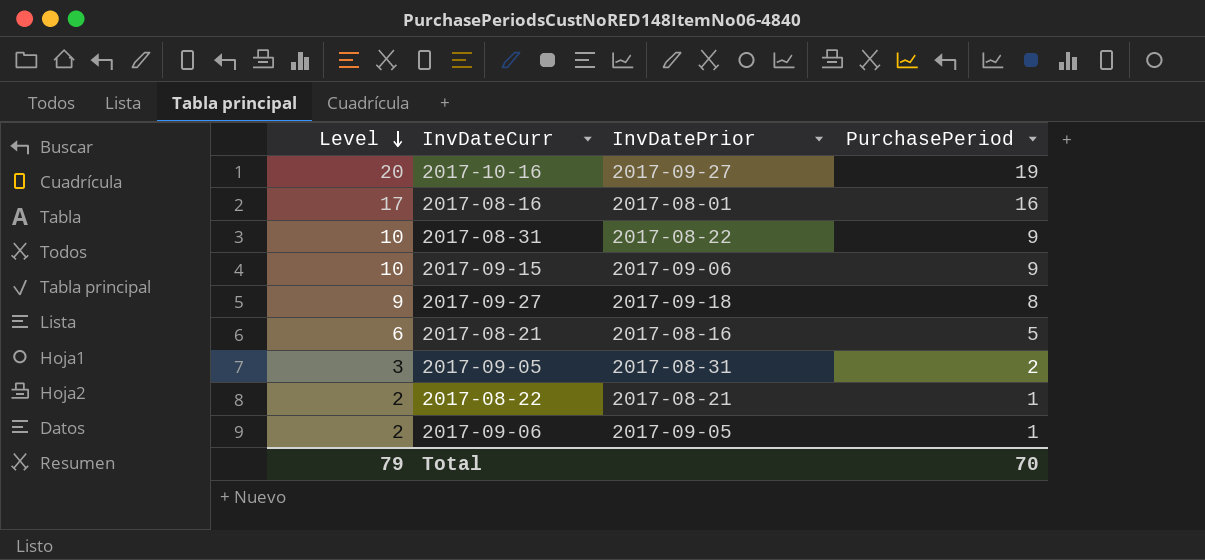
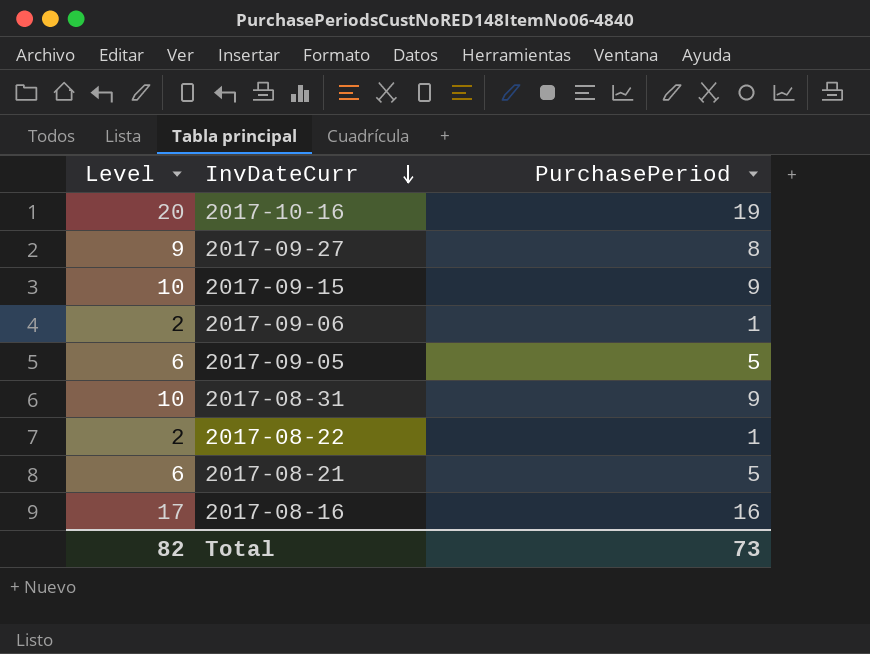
row order: Level descending -> InvDateCurr descending
column InvDatePrior | position: 3 -> none
2017-09-05 | Level: 3 -> 6
2017-09-05 | PurchasePeriod: 2 -> 5
Total | Level: 79 -> 82
Total | PurchasePeriod: 70 -> 73

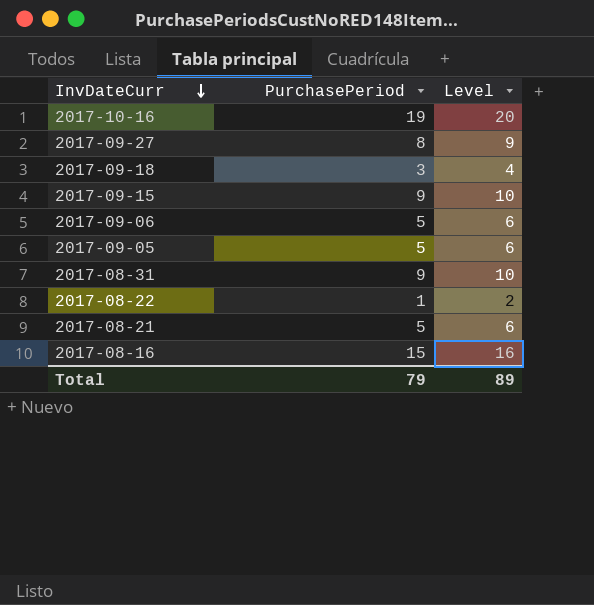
column Level | position: 1 -> 3
row 2017-09-18: none -> 3 | 4
2017-09-06 | PurchasePeriod: 1 -> 5
2017-09-06 | Level: 2 -> 6
2017-08-16 | PurchasePeriod: 16 -> 15
2017-08-16 | Level: 17 -> 16
Total | PurchasePeriod: 73 -> 79
Total | Level: 82 -> 89

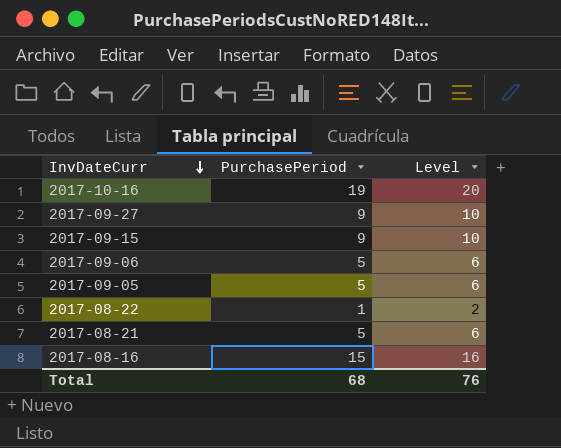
row 2017-09-18: 3 | 4 -> none
row 2017-08-31: 9 | 10 -> none
2017-09-27 | PurchasePeriod: 8 -> 9
2017-09-27 | Level: 9 -> 10
Total | PurchasePeriod: 79 -> 68
Total | Level: 89 -> 76

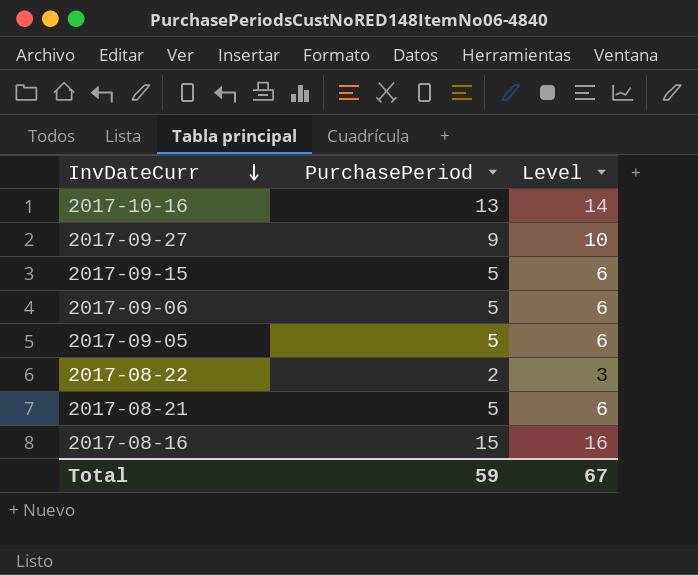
2017-10-16 | PurchasePeriod: 19 -> 13
2017-10-16 | Level: 20 -> 14
2017-09-15 | PurchasePeriod: 9 -> 5
2017-09-15 | Level: 10 -> 6
2017-08-22 | PurchasePeriod: 1 -> 2
2017-08-22 | Level: 2 -> 3
Total | PurchasePeriod: 68 -> 59
Total | Level: 76 -> 67

